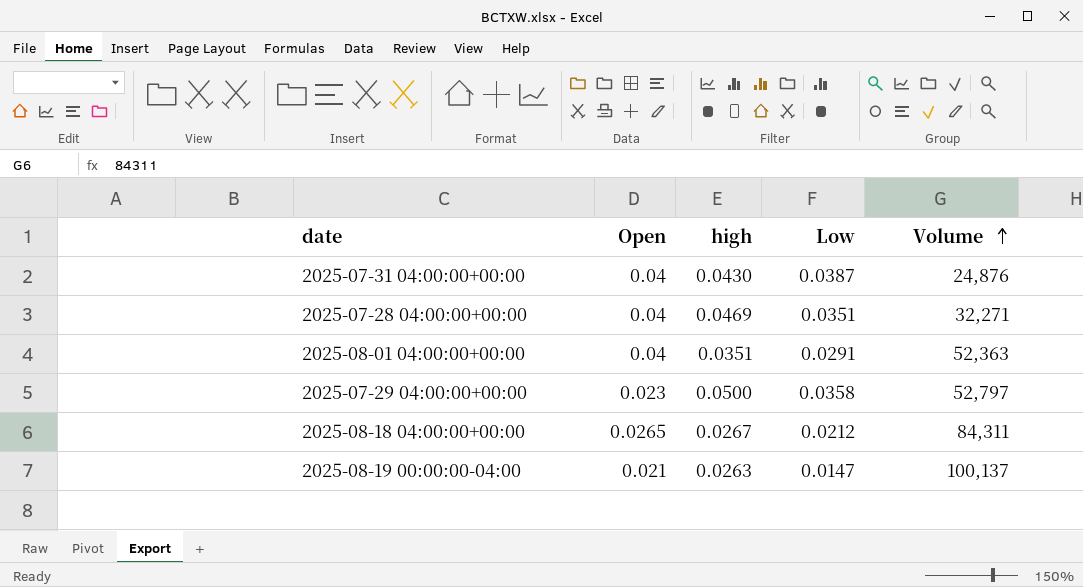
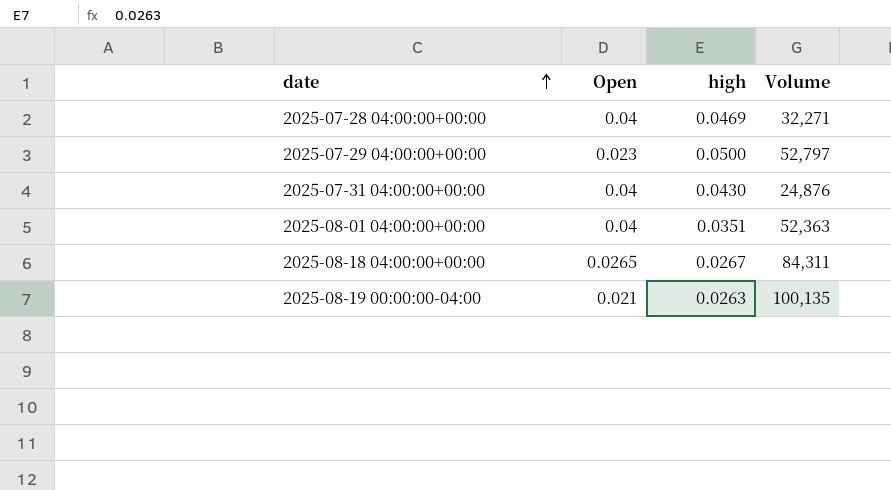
row order: Volume ascending -> date ascending
column Low | position: 4 -> none
2025-08-19 00:00:00-04:00 | Volume: 100,137 -> 100,135

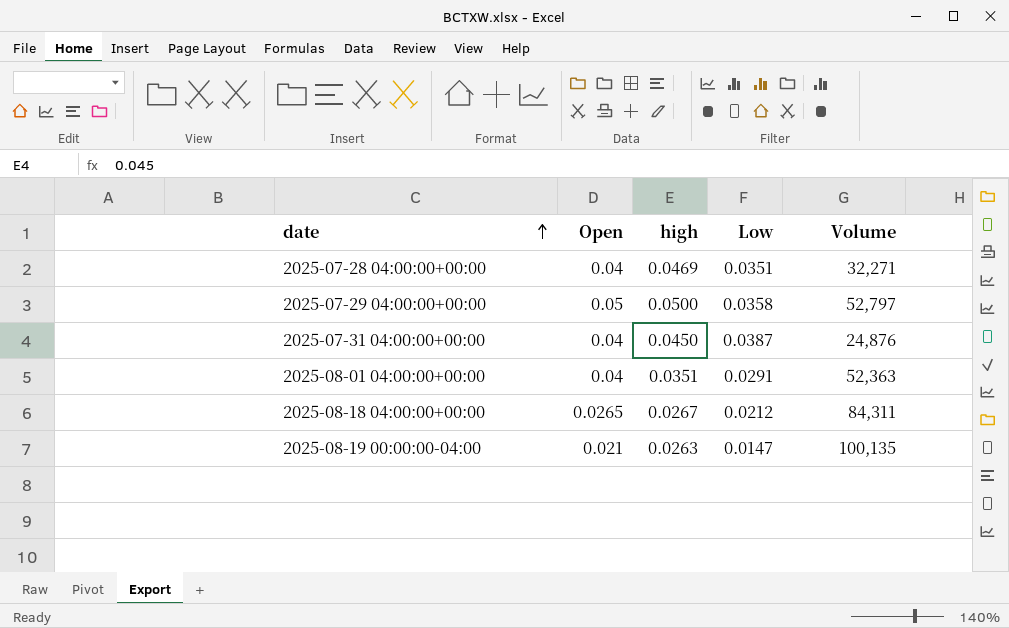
column Low | position: none -> 4
2025-07-29 04:00:00+00:00 | Open: 0.023 -> 0.05
2025-07-31 04:00:00+00:00 | high: 0.0430 -> 0.0450

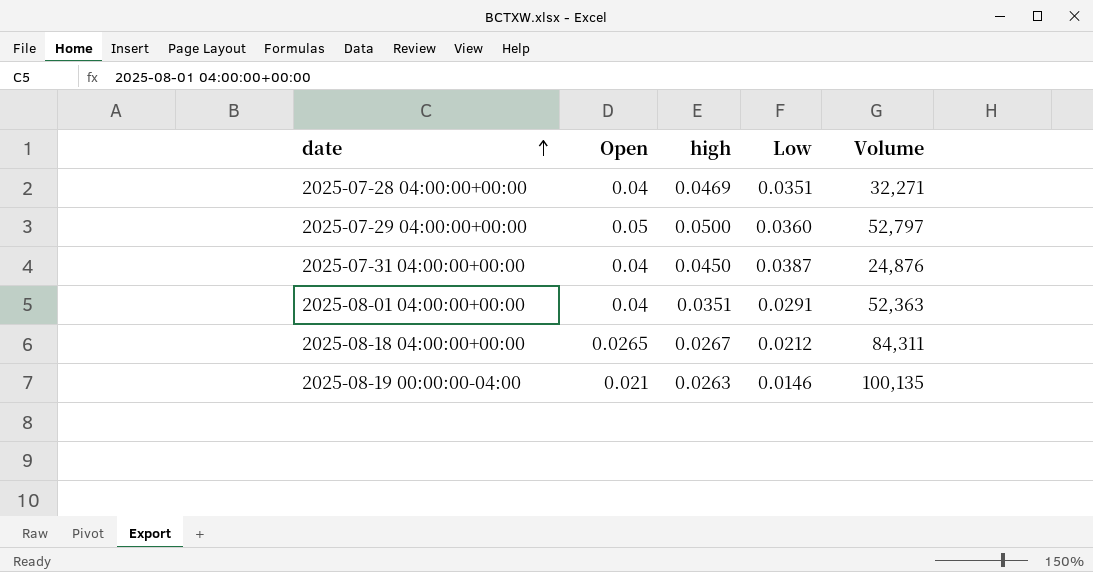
2025-07-29 04:00:00+00:00 | Low: 0.0358 -> 0.0360
2025-08-19 00:00:00-04:00 | Low: 0.0147 -> 0.0146

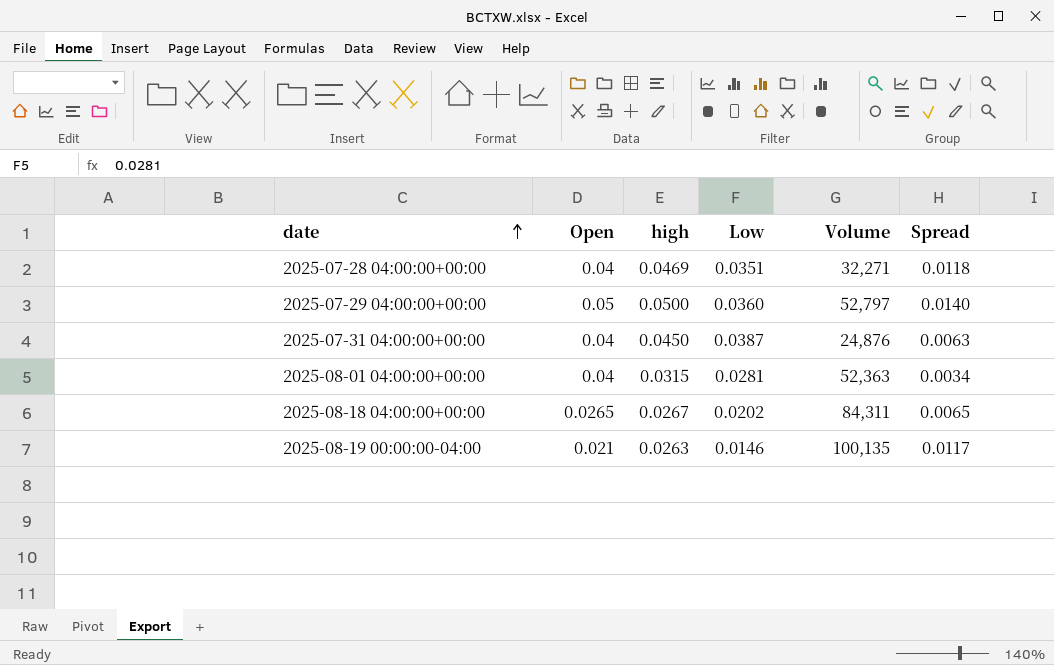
column Spread | formula: none -> [high] - [Low]
2025-08-01 04:00:00+00:00 | high: 0.0351 -> 0.0315
2025-08-01 04:00:00+00:00 | Low: 0.0291 -> 0.0281
2025-08-18 04:00:00+00:00 | Low: 0.0212 -> 0.0202

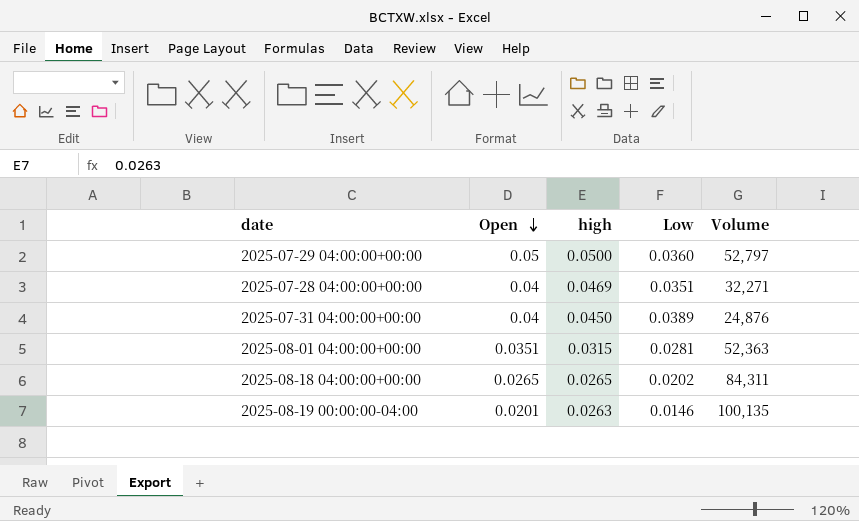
row order: date ascending -> Open descending
column Spread | formula: [high] - [Low] -> none
2025-07-31 04:00:00+00:00 | Low: 0.0387 -> 0.0389
2025-08-01 04:00:00+00:00 | Open: 0.04 -> 0.0351
2025-08-18 04:00:00+00:00 | high: 0.0267 -> 0.0265
2025-08-19 00:00:00-04:00 | Open: 0.021 -> 0.0201

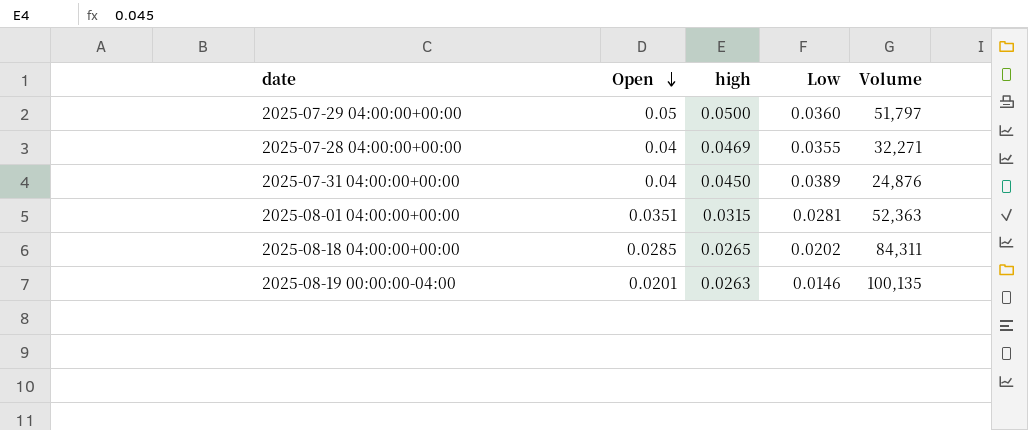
2025-07-29 04:00:00+00:00 | Volume: 52,797 -> 51,797
2025-07-28 04:00:00+00:00 | Low: 0.0351 -> 0.0355
2025-08-18 04:00:00+00:00 | Open: 0.0265 -> 0.0285

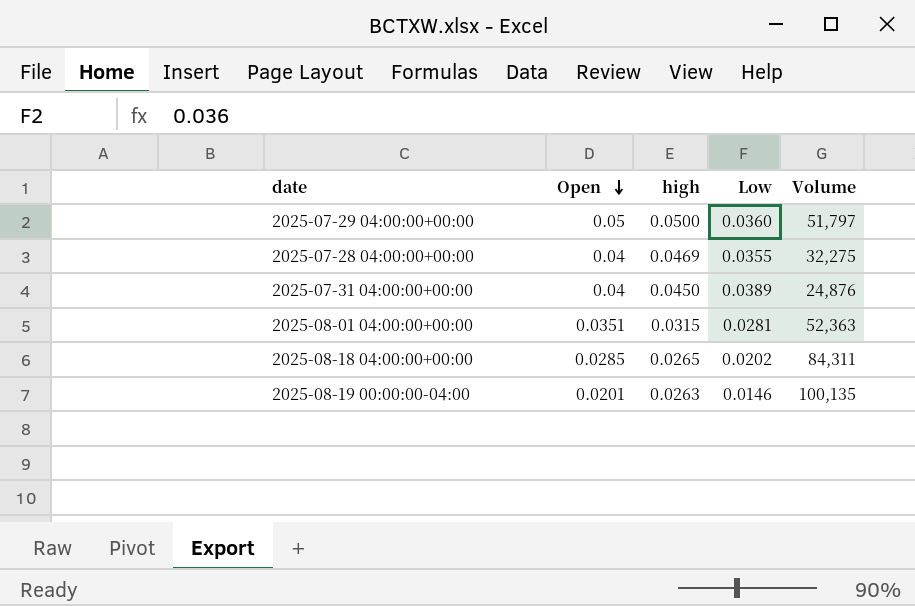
2025-07-28 04:00:00+00:00 | Volume: 32,271 -> 32,275

